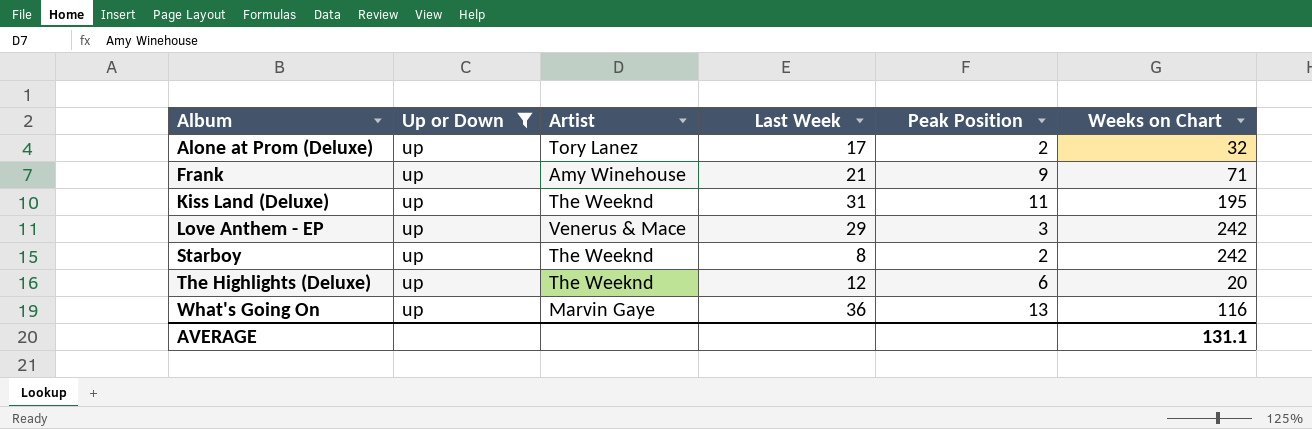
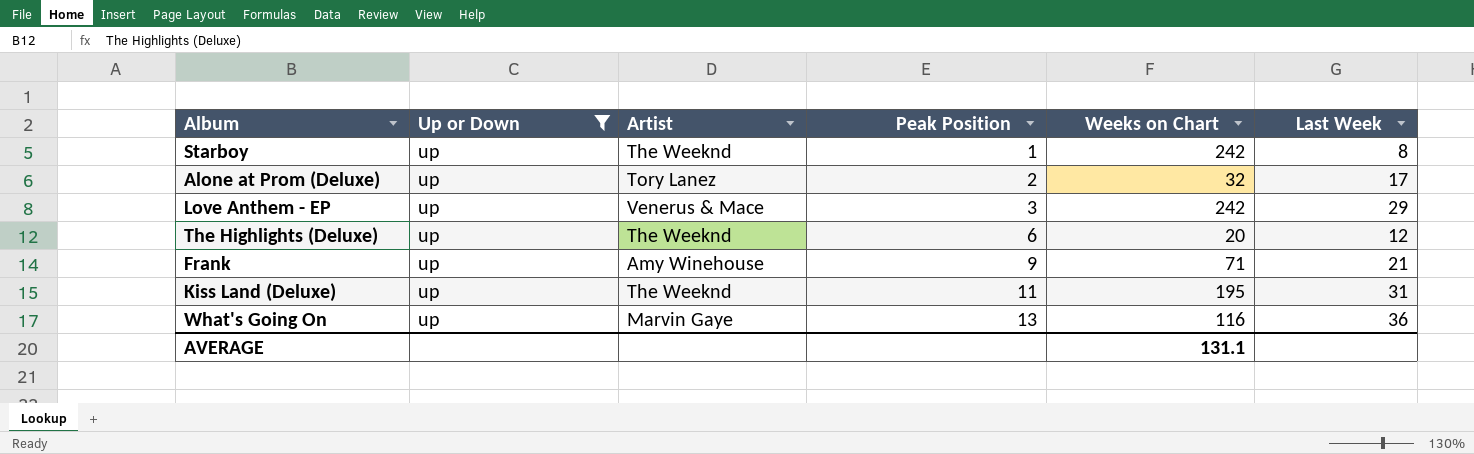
row order: Album ascending -> Peak Position ascending
column Last Week | position: 4 -> 6
Starboy | Peak Position: 2 -> 1

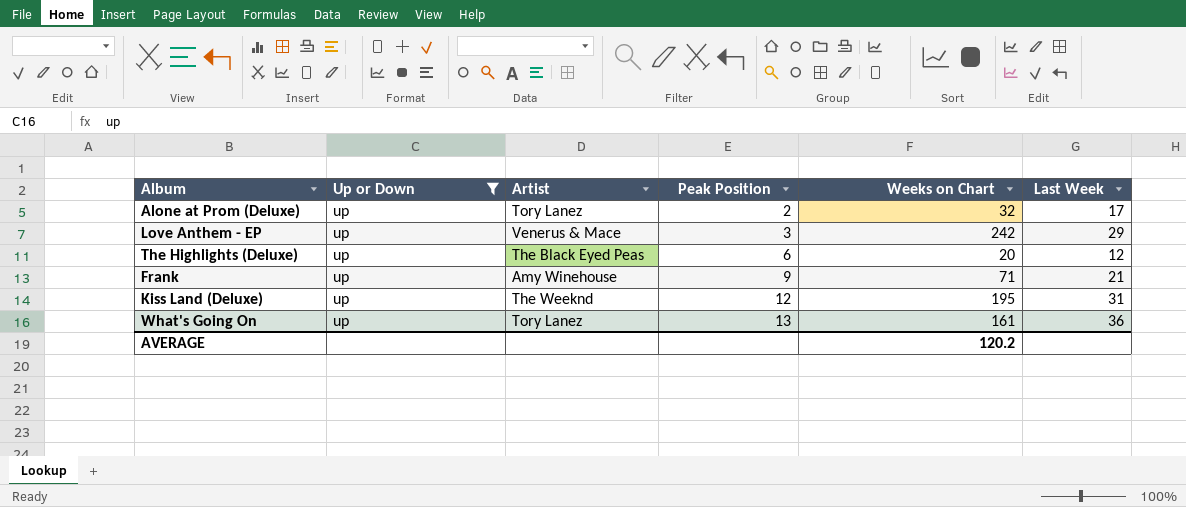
row Starboy: up | The Weeknd | 1 | 242 | 8 -> none
The Highlights (Deluxe) | Artist: The Weeknd -> The Black Eyed Peas
Kiss Land (Deluxe) | Peak Position: 11 -> 12
What's Going On | Artist: Marvin Gaye -> Tory Lanez
What's Going On | Weeks on Chart: 116 -> 161
AVERAGE | Weeks on Chart: 131.1 -> 120.2

